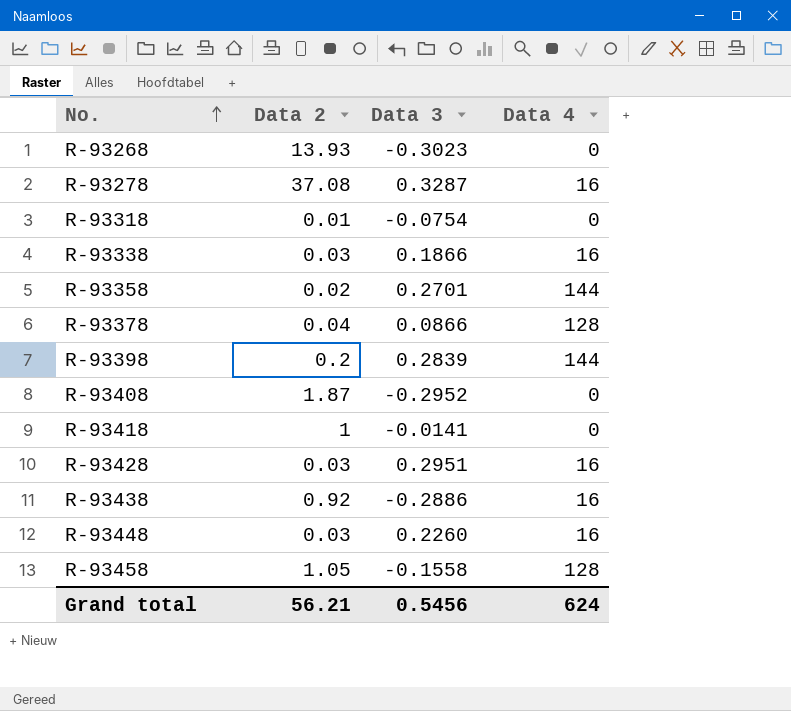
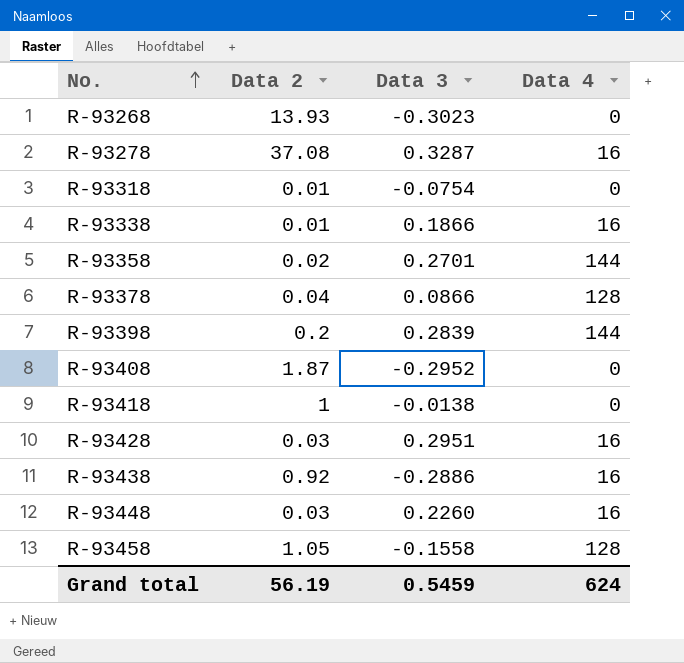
R-93338 | Data 2: 0.03 -> 0.01
R-93418 | Data 3: -0.0141 -> -0.0138
Grand total | Data 2: 56.21 -> 56.19
Grand total | Data 3: 0.5456 -> 0.5459

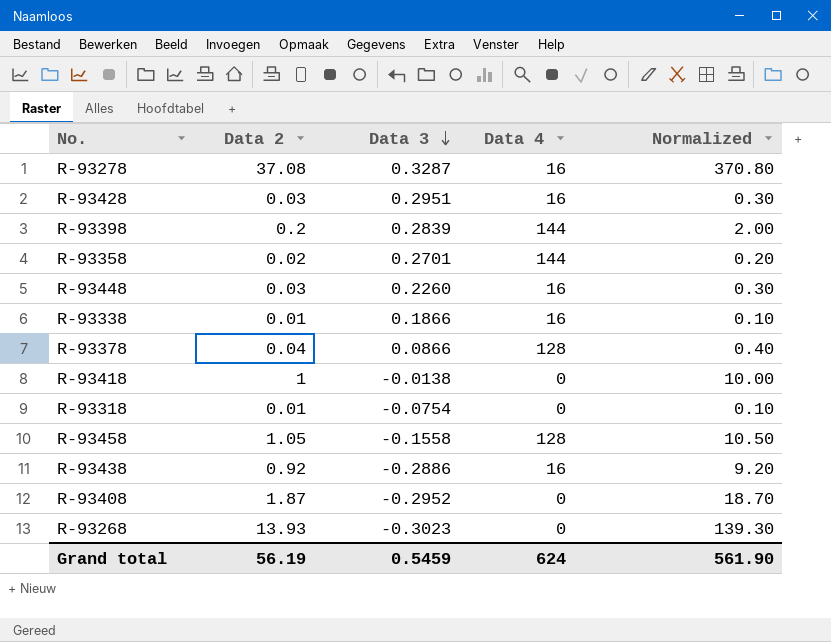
row order: No. ascending -> Data 3 descending
column Normalized | formula: none -> [Data 2] * 10

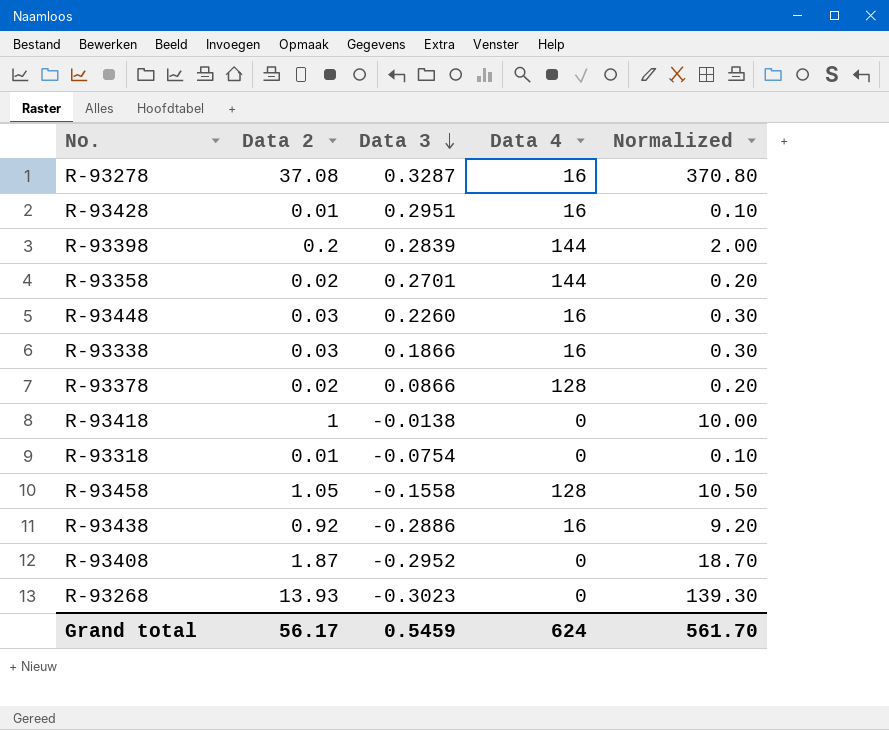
R-93428 | Data 2: 0.03 -> 0.01
R-93428 | Normalized: 0.30 -> 0.10
R-93338 | Data 2: 0.01 -> 0.03
R-93338 | Normalized: 0.10 -> 0.30
R-93378 | Data 2: 0.04 -> 0.02
R-93378 | Normalized: 0.40 -> 0.20
Grand total | Data 2: 56.19 -> 56.17
Grand total | Normalized: 561.90 -> 561.70

